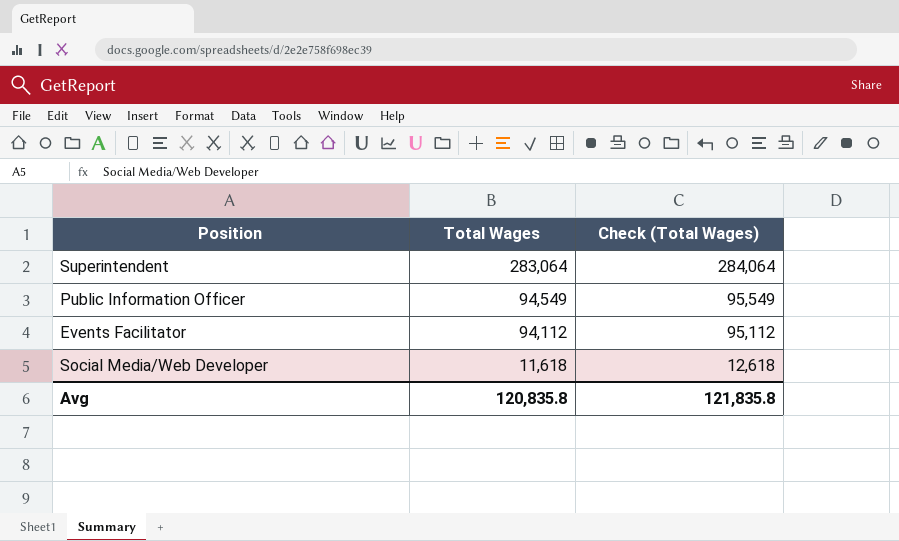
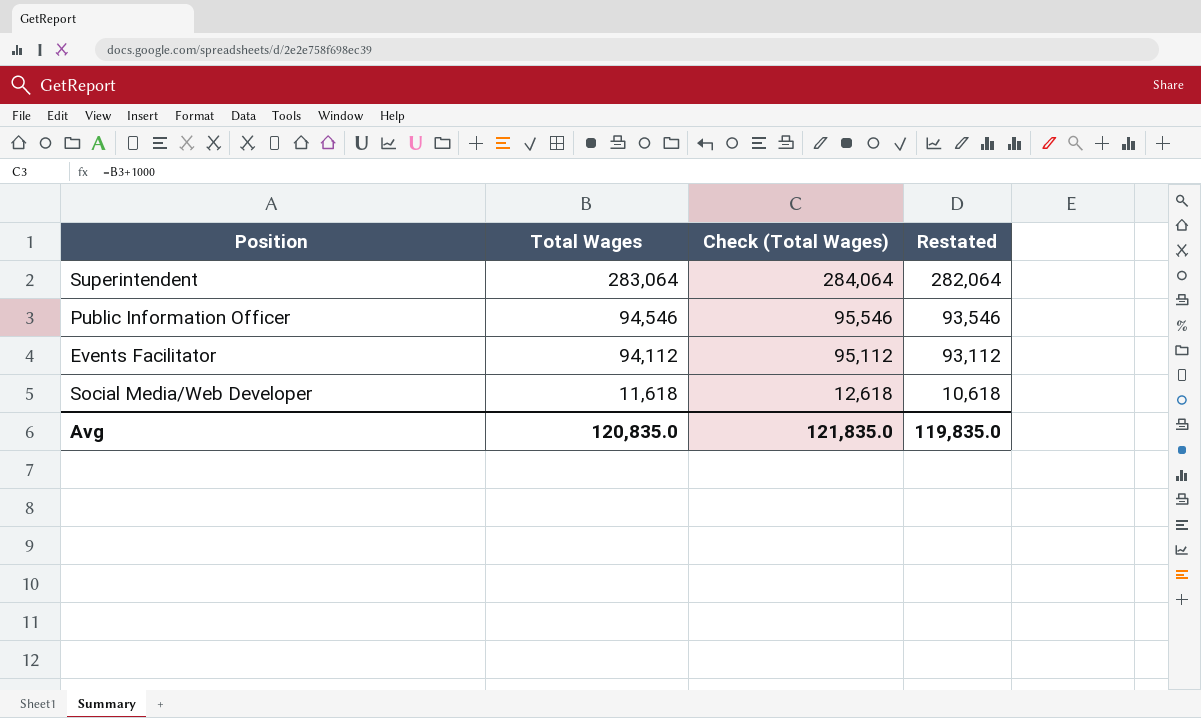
column Restated | formula: none -> [Total Wages] - 1000
Public Information Officer | Total Wages: 94,549 -> 94,546
Public Information Officer | Check (Total Wages): 95,549 -> 95,546
Avg | Total Wages: 120,835.8 -> 120,835.0
Avg | Check (Total Wages): 121,835.8 -> 121,835.0

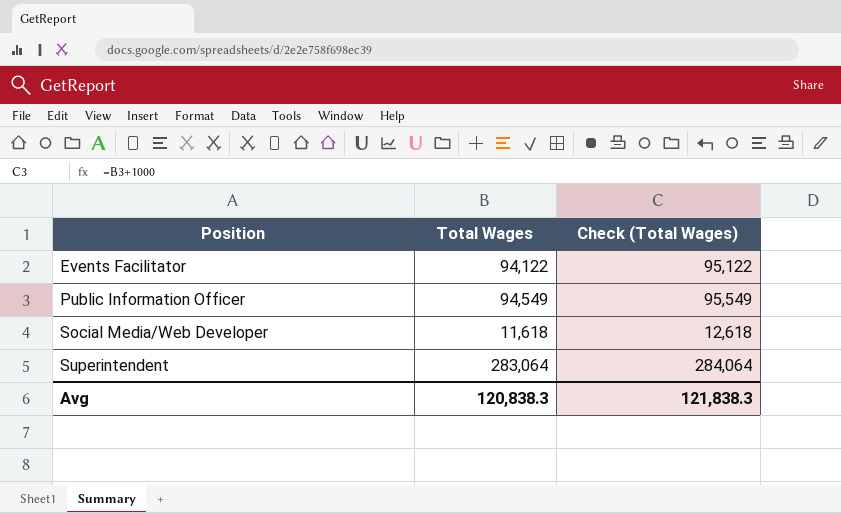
row order: Total Wages descending -> Position ascending
column Restated | formula: [Total Wages] - 1000 -> none
Events Facilitator | Total Wages: 94,112 -> 94,122
Events Facilitator | Check (Total Wages): 95,112 -> 95,122
Public Information Officer | Total Wages: 94,546 -> 94,549
Public Information Officer | Check (Total Wages): 95,546 -> 95,549
Avg | Total Wages: 120,835.0 -> 120,838.3
Avg | Check (Total Wages): 121,835.0 -> 121,838.3

